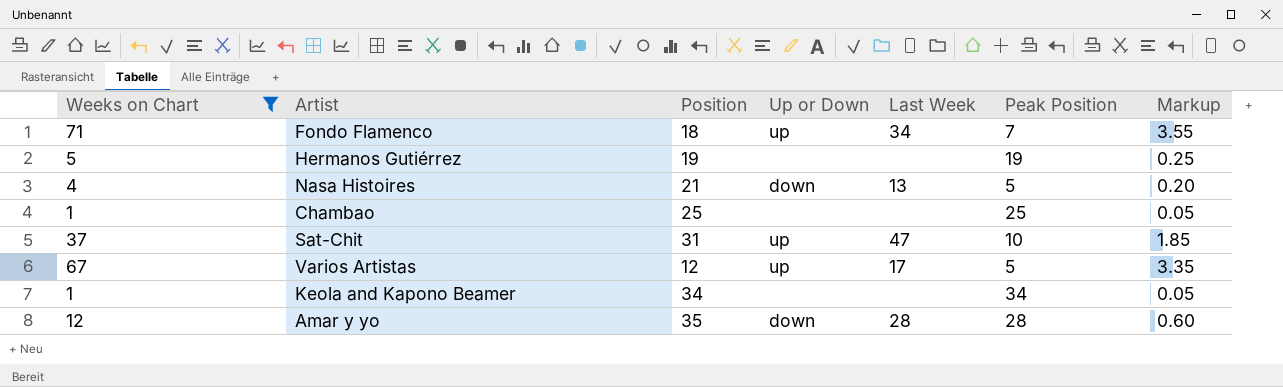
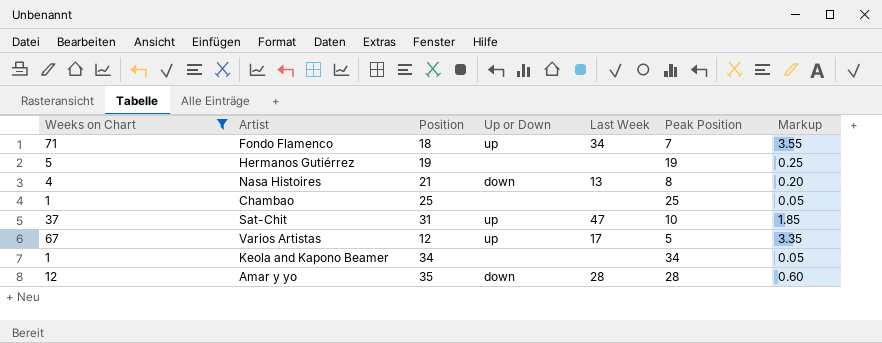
Nasa Histoires | Peak Position: 5 -> 8

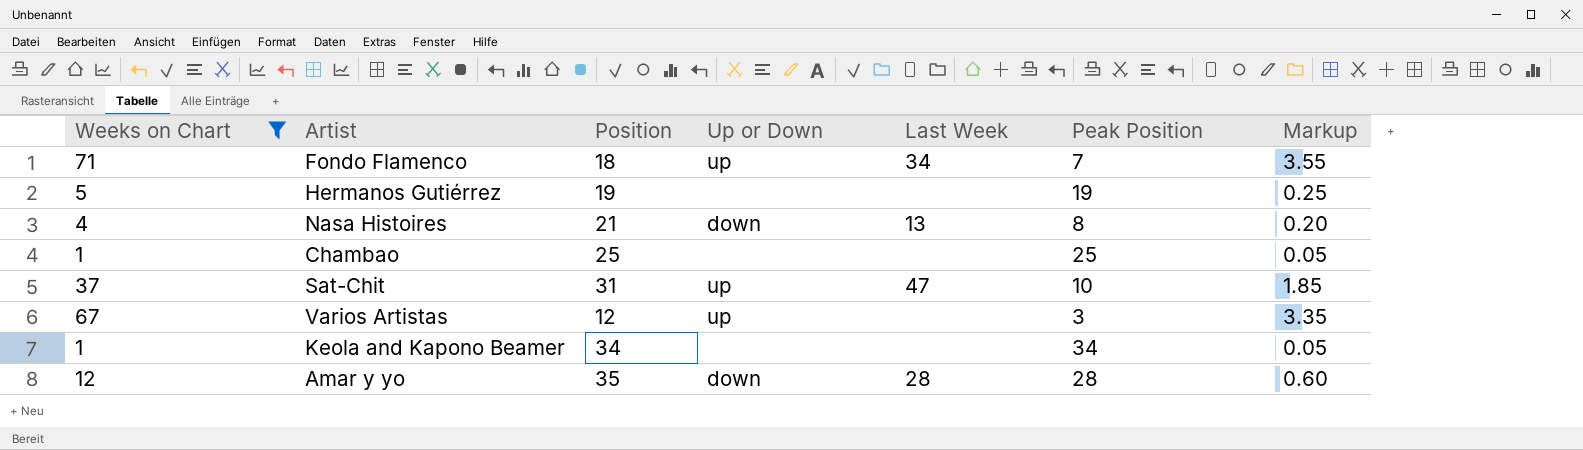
Varios Artistas | Last Week: 17 -> none
Varios Artistas | Peak Position: 5 -> 3

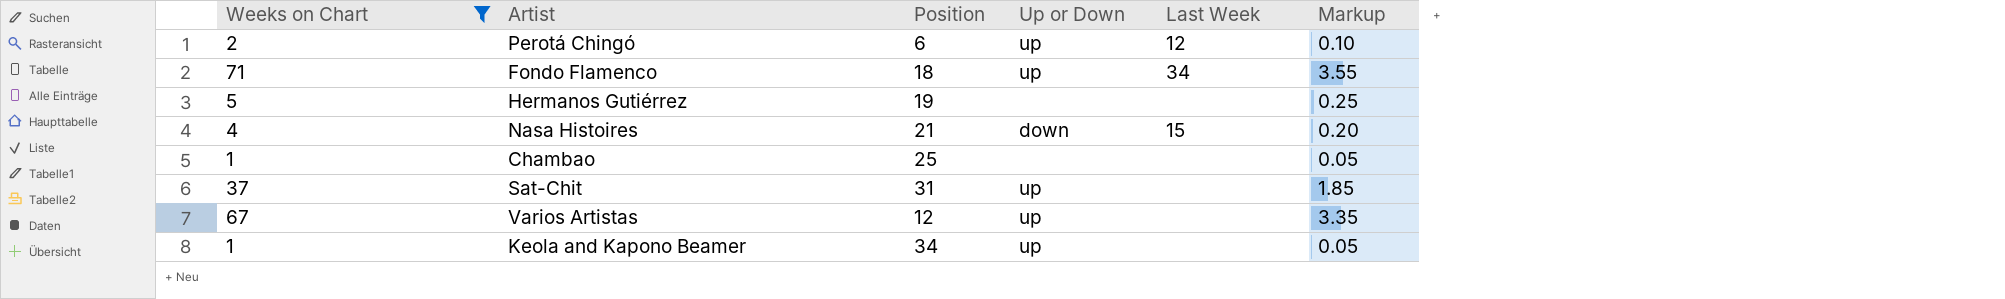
column Peak Position | position: 6 -> none
row Amar y yo: 12 | 35 | down | 28 | 28 | 0.60 -> none
row Perotá Chingó: none -> 2 | 6 | up | 12 | 0.10
Nasa Histoires | Last Week: 13 -> 15
Sat-Chit | Last Week: 47 -> none
Keola and Kapono Beamer | Up or Down: none -> up

